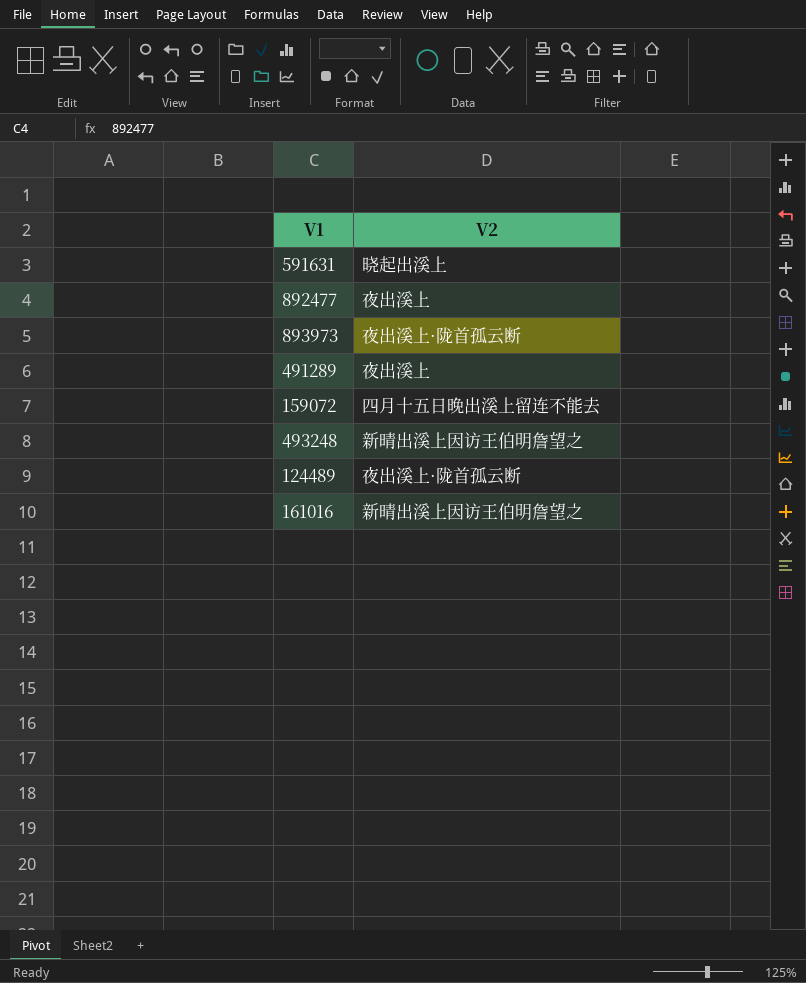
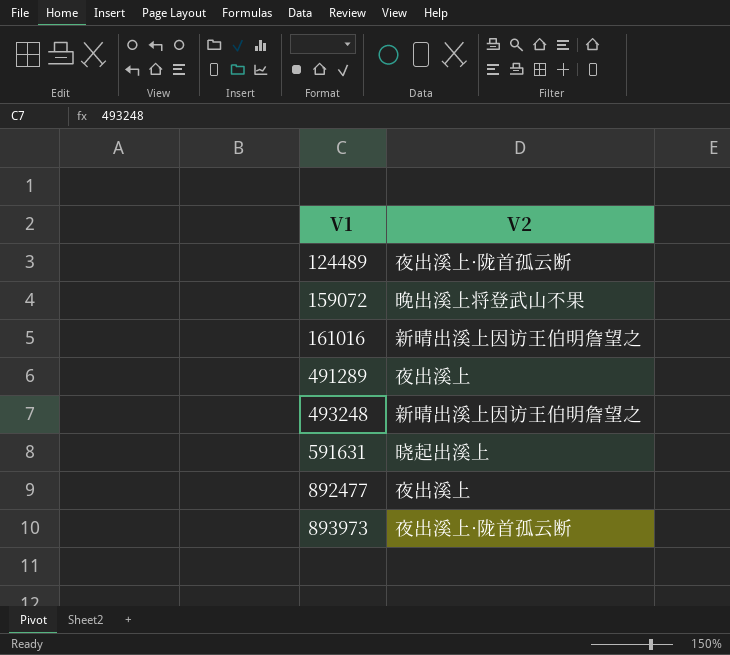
row order: none -> V1 ascending
159072 | V2: 四月十五日晚出溪上留连不能去 -> 晚出溪上将登武山不果

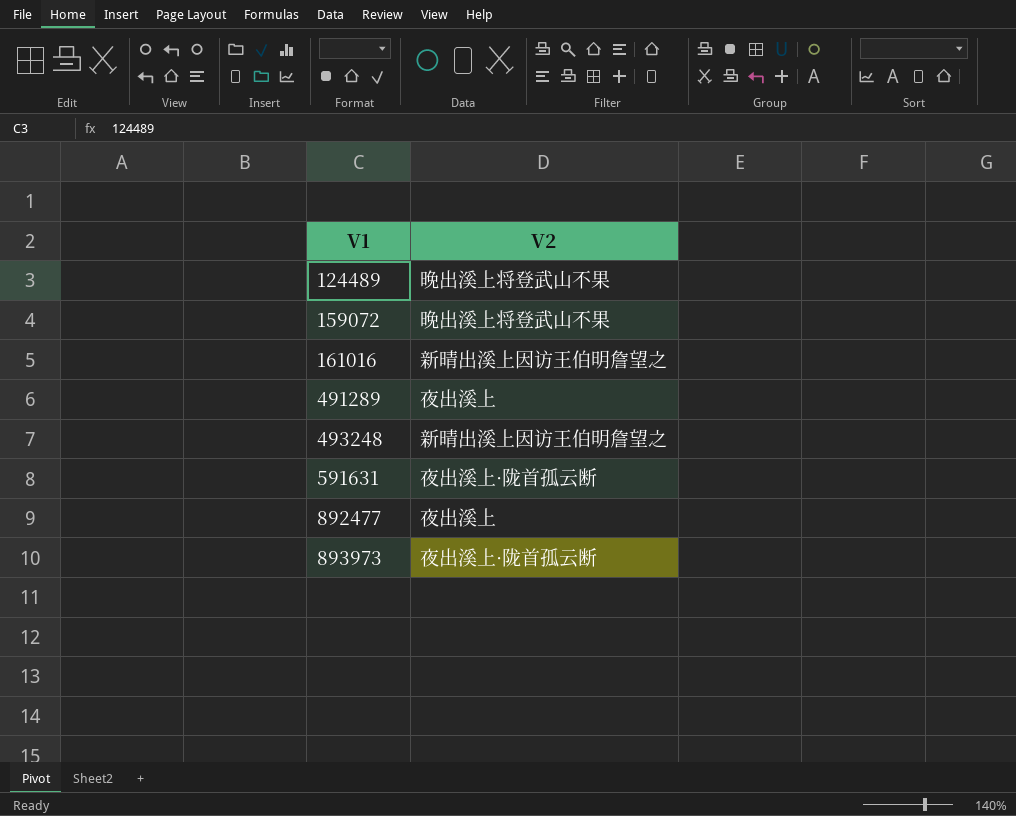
124489 | V2: 夜出溪上·陇首孤云断 -> 晚出溪上将登武山不果
591631 | V2: 晓起出溪上 -> 夜出溪上·陇首孤云断

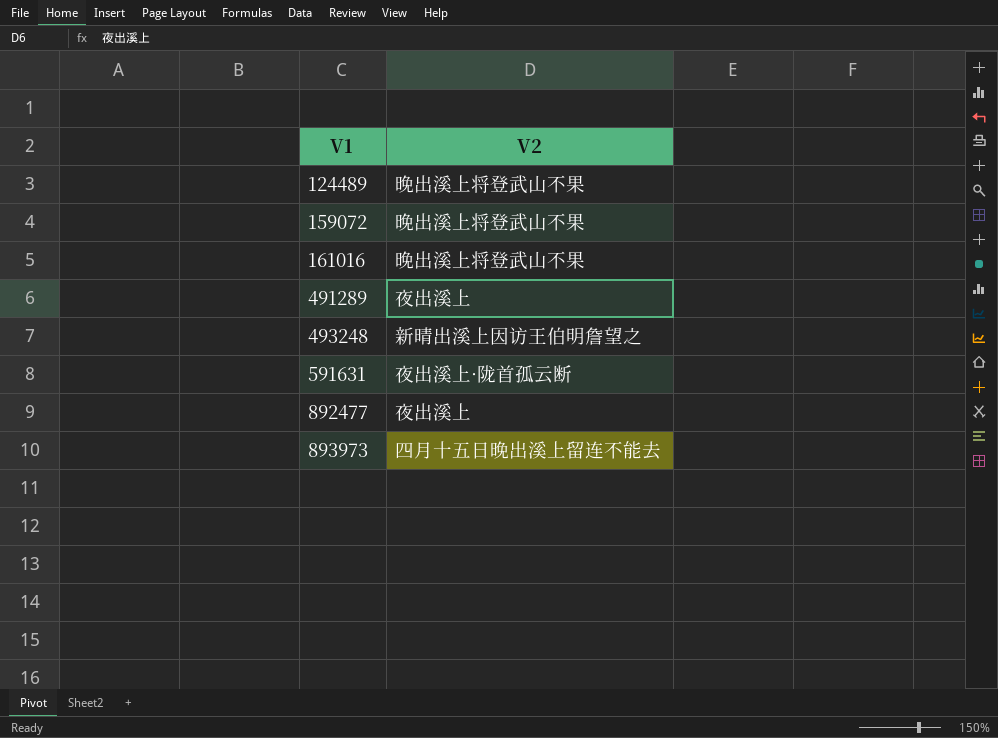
161016 | V2: 新晴出溪上因访王伯明詹望之 -> 晚出溪上将登武山不果
893973 | V2: 夜出溪上·陇首孤云断 -> 四月十五日晚出溪上留连不能去

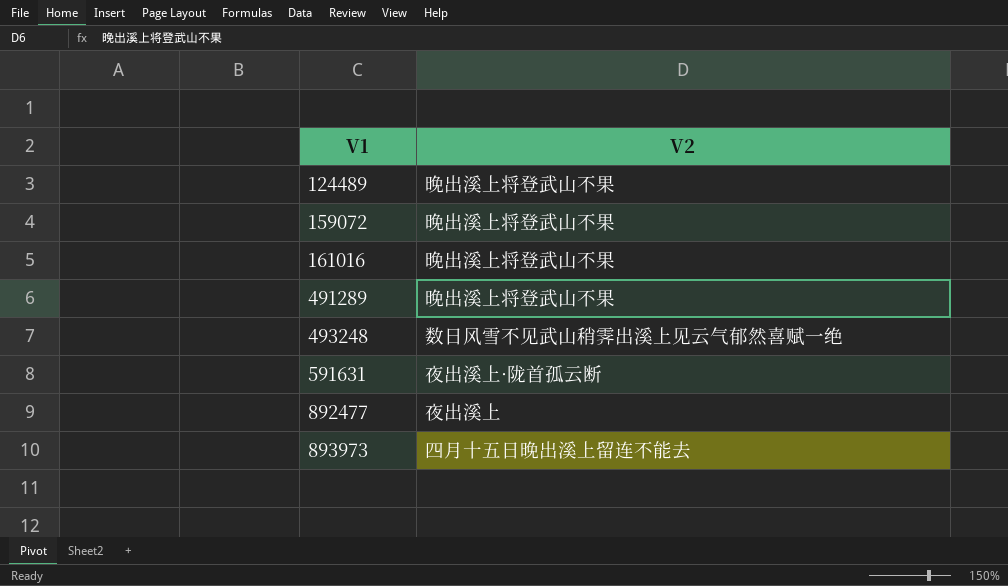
491289 | V2: 夜出溪上 -> 晚出溪上将登武山不果
493248 | V2: 新晴出溪上因访王伯明詹望之 -> 数日风雪不见武山稍霁出溪上见云气郁然喜赋一绝

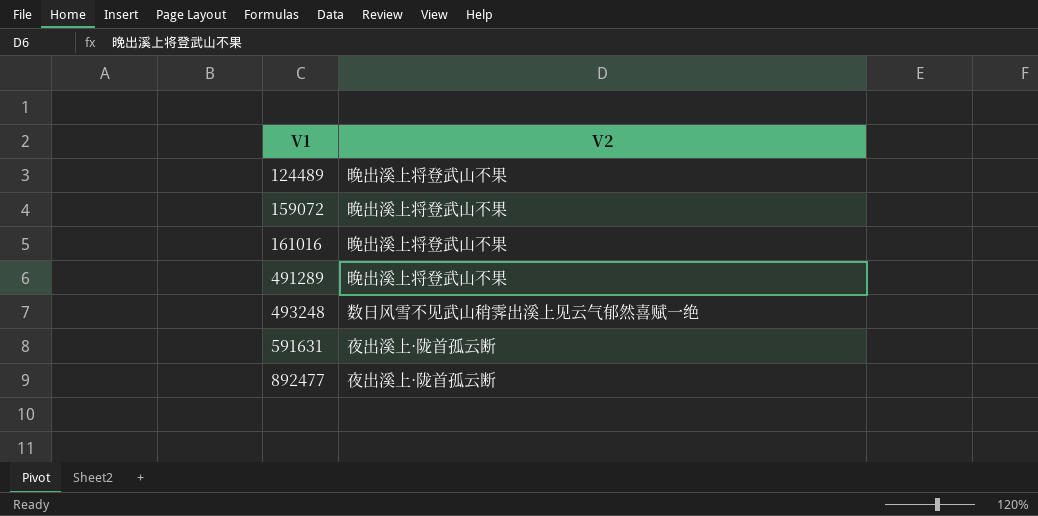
row 893973: 四月十五日晚出溪上留连不能去 -> none
892477 | V2: 夜出溪上 -> 夜出溪上·陇首孤云断

